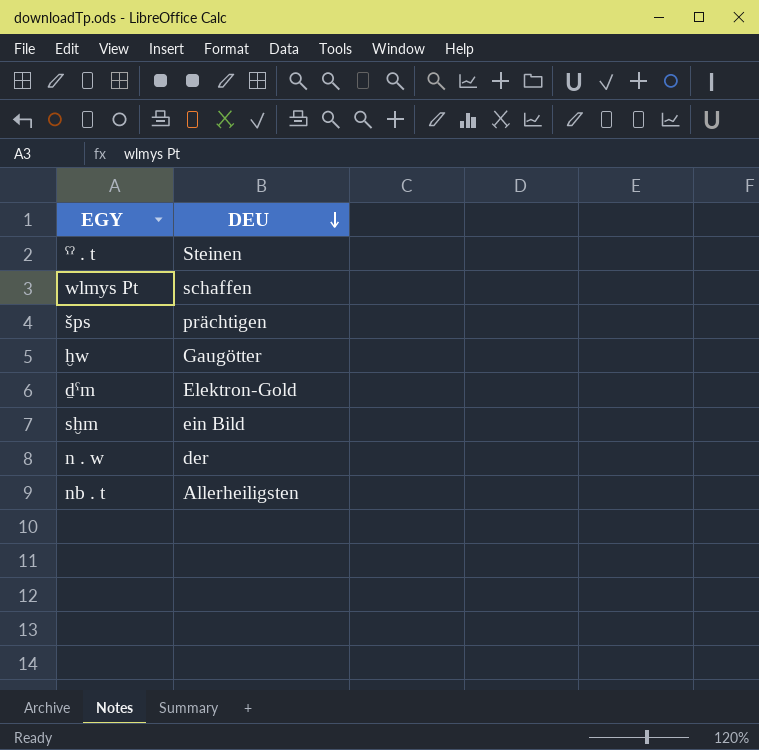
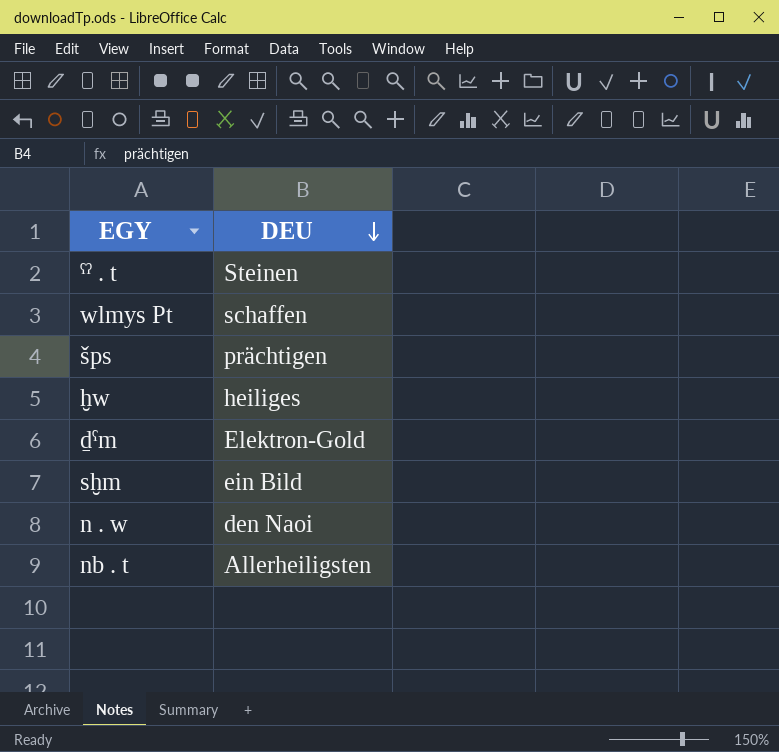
ḫw | DEU: Gaugötter -> heiliges
n . w | DEU: der -> den Naoi

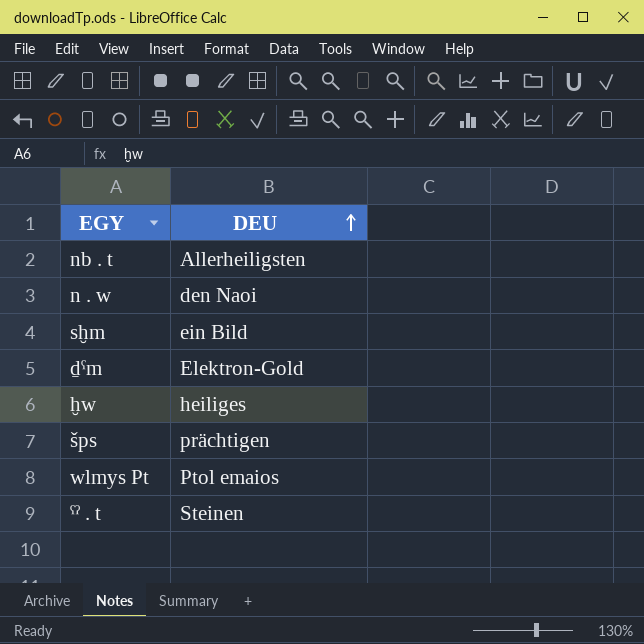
row order: DEU descending -> DEU ascending
wlmys Pt | DEU: schaffen -> Ptol emaios

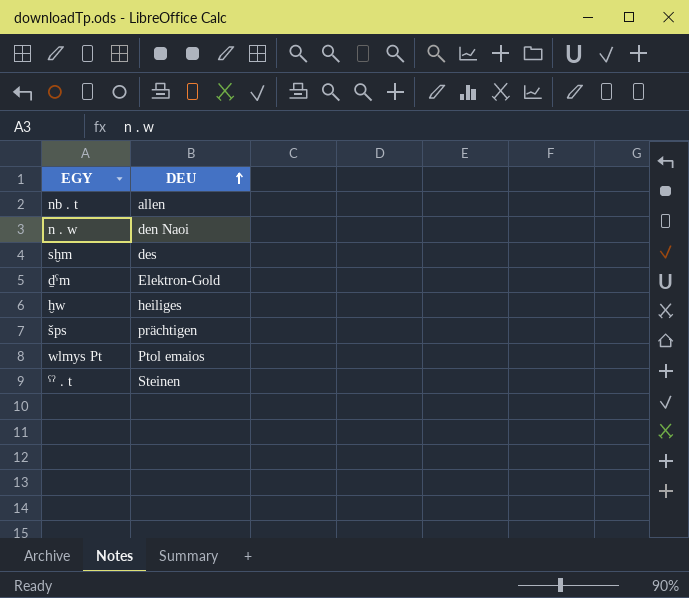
nb . t | DEU: Allerheiligsten -> allen
sḫm | DEU: ein Bild -> des

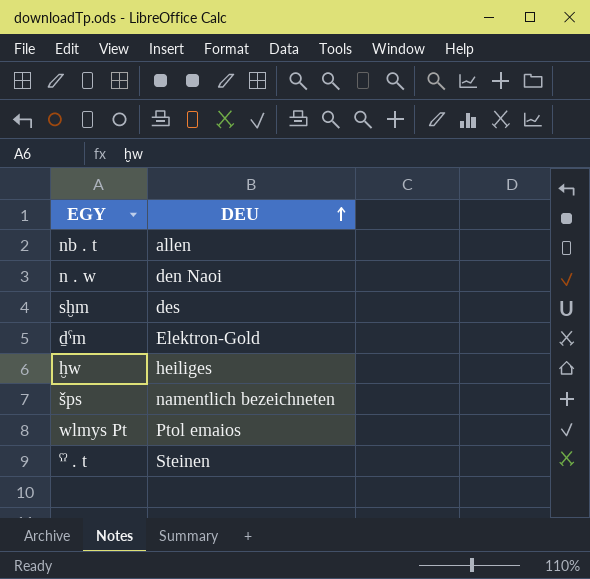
šps | DEU: prächtigen -> namentlich bezeichneten

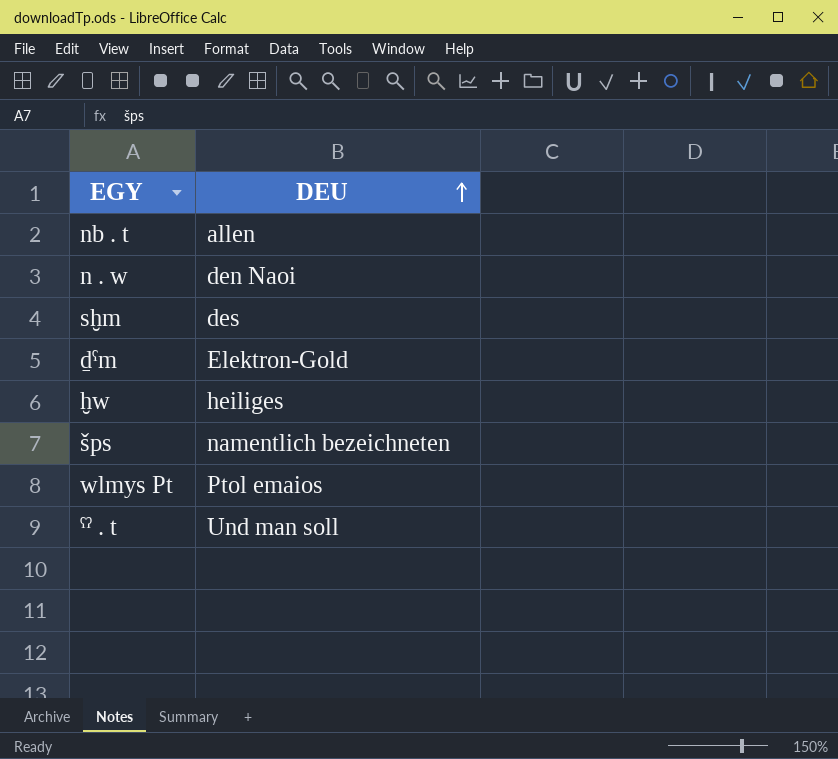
ˁˀ . t | DEU: Steinen -> Und man soll

